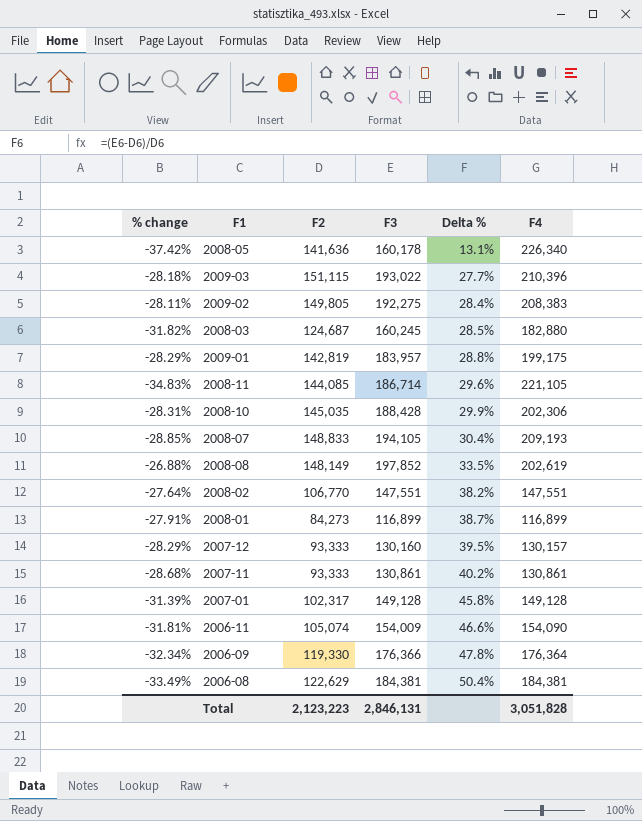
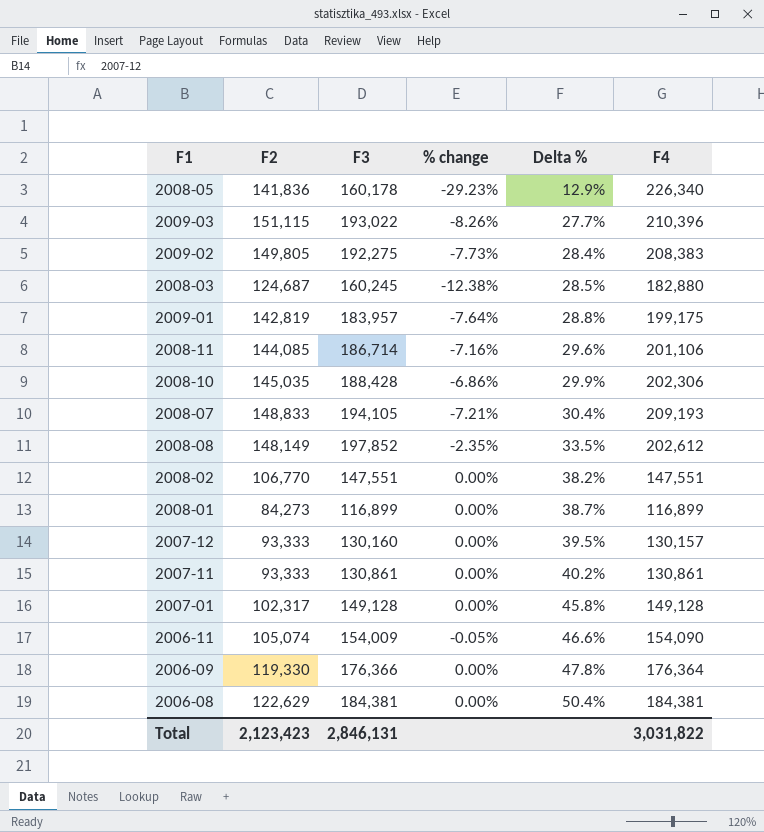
column % change | formula: ([F2] - [F4]) / [F4] -> ([F3] - [F4]) / [F4]
column % change | position: 1 -> 4
2008-05 | F2: 141,636 -> 141,836
2008-05 | Delta %: 13.1% -> 12.9%
2008-11 | F4: 221,105 -> 201,106
2008-08 | F4: 202,619 -> 202,612
Total | F2: 2,123,223 -> 2,123,423
Total | F4: 3,051,828 -> 3,031,822

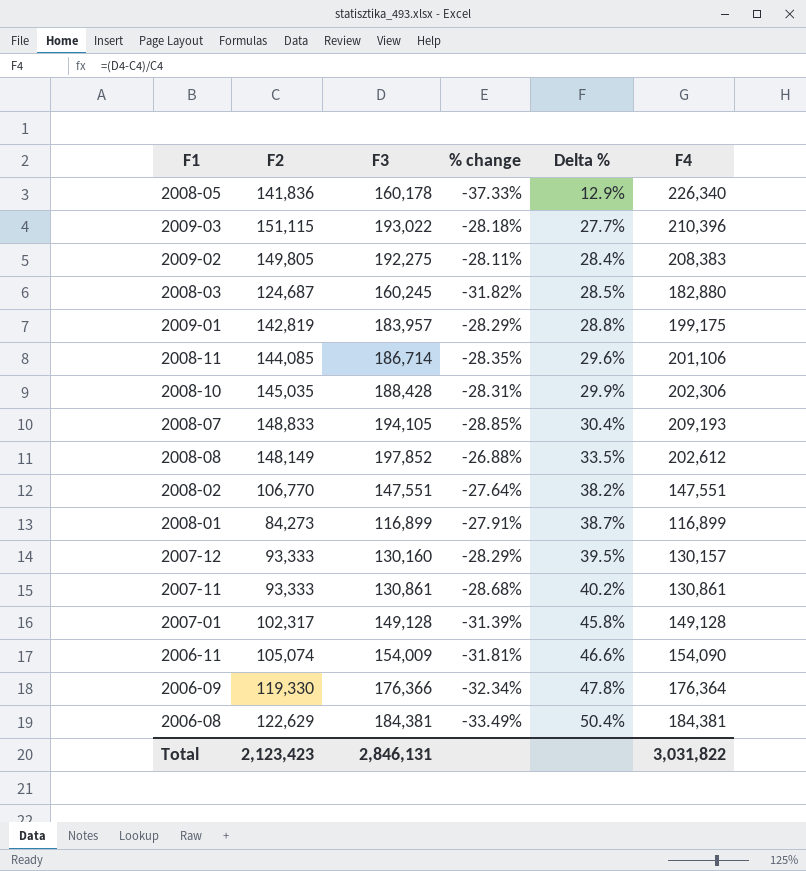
column % change | formula: ([F3] - [F4]) / [F4] -> ([F2] - [F4]) / [F4]

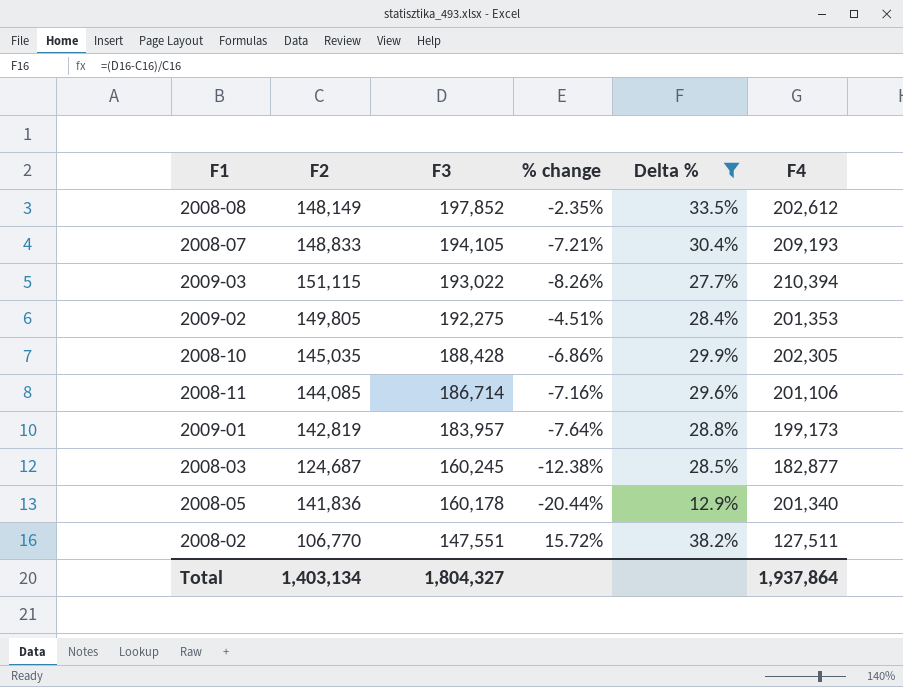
filter: none -> Delta % <= 38.2%
row order: Delta % ascending -> F3 descending
column % change | formula: ([F2] - [F4]) / [F4] -> ([F3] - [F4]) / [F4]
2009-03 | F4: 210,396 -> 210,394
2009-02 | F4: 208,383 -> 201,353
2008-10 | F4: 202,306 -> 202,305
2009-01 | F4: 199,175 -> 199,173
2008-03 | F4: 182,880 -> 182,877
2008-05 | F4: 226,340 -> 201,340
2008-02 | F4: 147,551 -> 127,511
Total | F2: 2,123,423 -> 1,403,134
Total | F3: 2,846,131 -> 1,804,327
Total | F4: 3,031,822 -> 1,937,864

